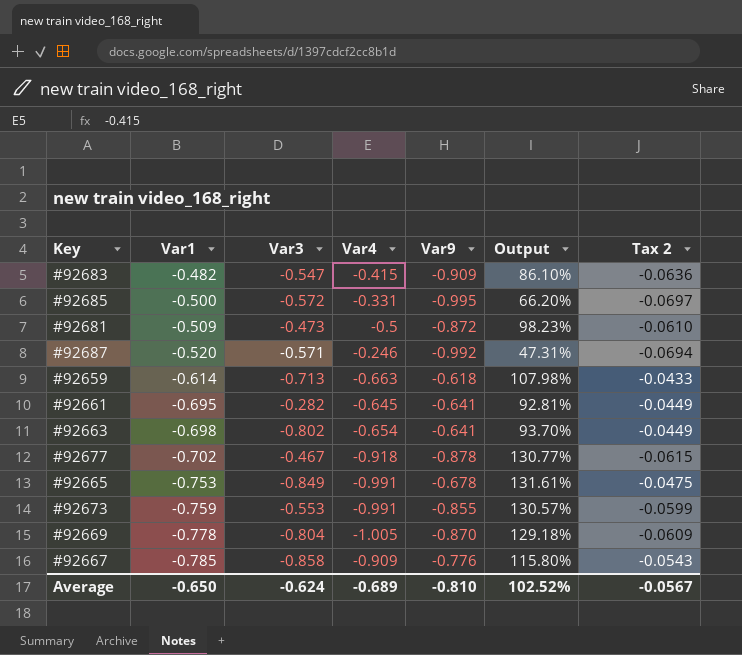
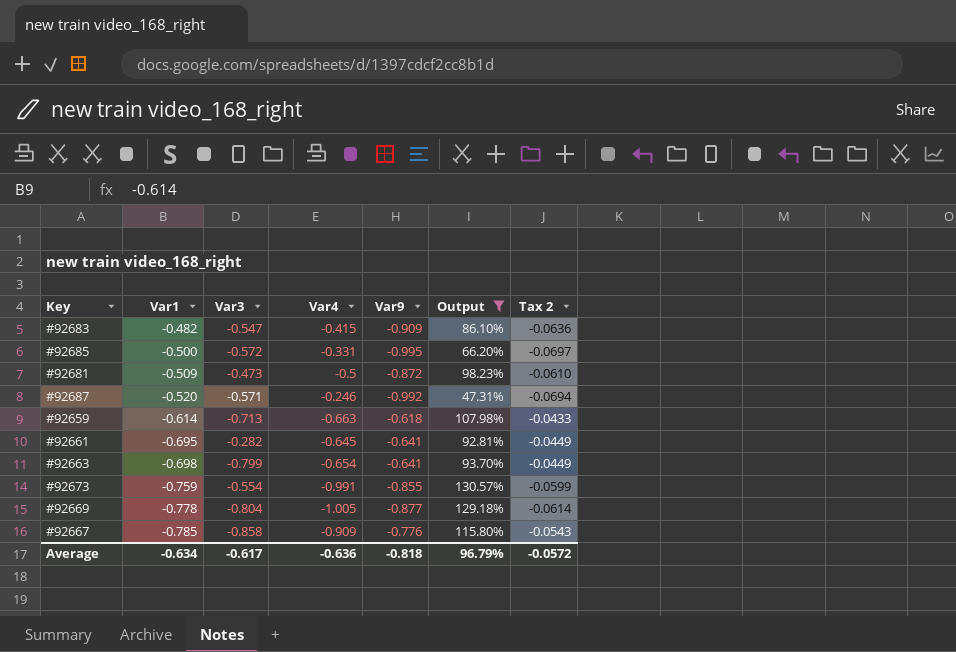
filter: none -> Output <= 130.57%
#92663 | Var3: -0.802 -> -0.799
#92673 | Var3: -0.553 -> -0.554
#92669 | Var9: -0.870 -> -0.877
#92669 | Tax 2: -0.0609 -> -0.0614
Average | Var1: -0.650 -> -0.634
Average | Var3: -0.624 -> -0.617
Average | Var4: -0.689 -> -0.636
Average | Var9: -0.810 -> -0.818
Average | Output: 102.52% -> 96.79%
Average | Tax 2: -0.0567 -> -0.0572

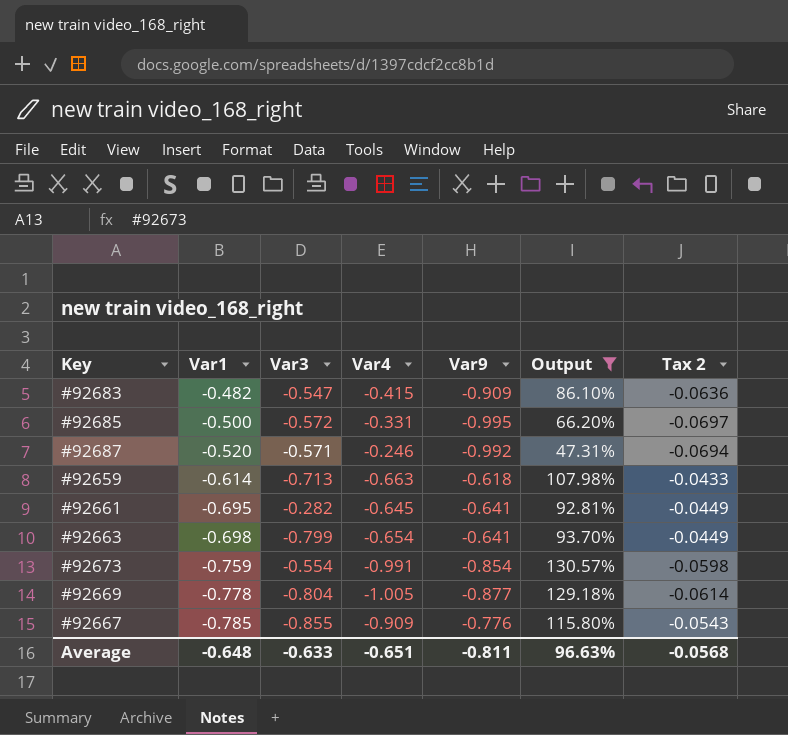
row #92681: -0.509 | -0.473 | -0.5 | -0.872 | 98.23% | -0.0610 -> none
#92673 | Var9: -0.855 -> -0.854
#92673 | Tax 2: -0.0599 -> -0.0598
#92667 | Var3: -0.858 -> -0.855
Average | Var1: -0.634 -> -0.648
Average | Var3: -0.617 -> -0.633
Average | Var4: -0.636 -> -0.651
Average | Var9: -0.818 -> -0.811
Average | Output: 96.79% -> 96.63%
Average | Tax 2: -0.0572 -> -0.0568

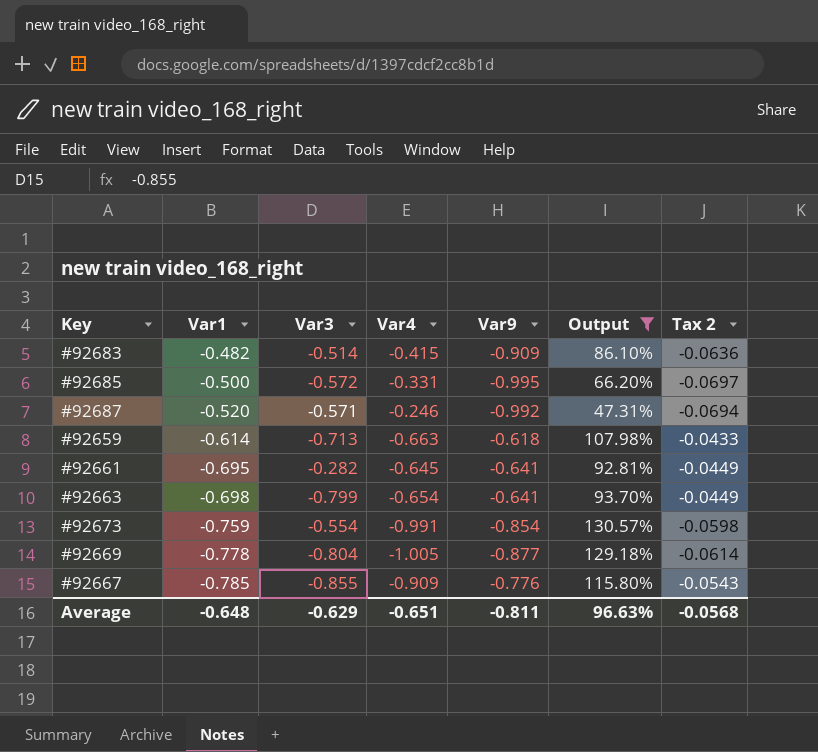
#92683 | Var3: -0.547 -> -0.514
Average | Var3: -0.633 -> -0.629

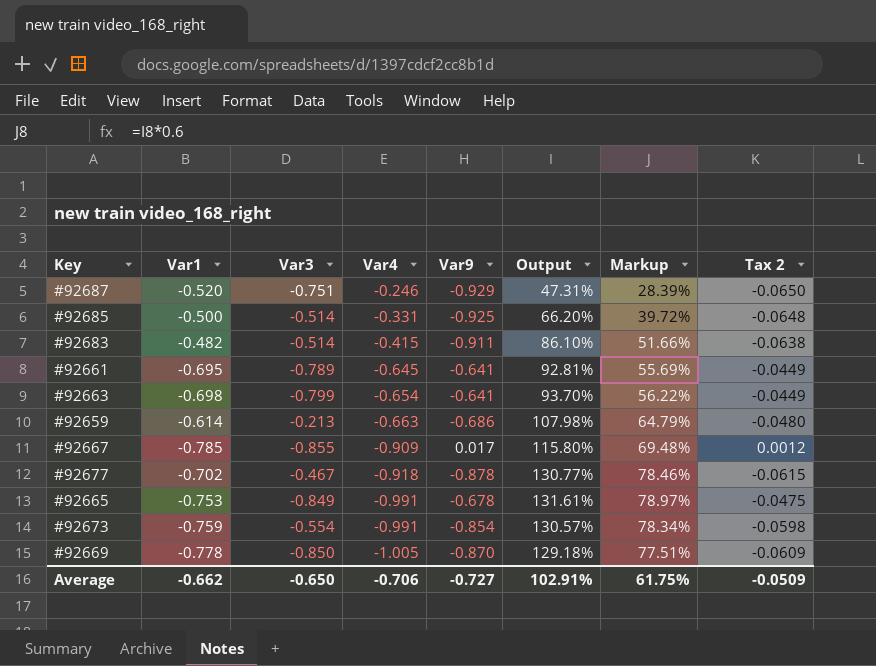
filter: Output <= 130.57% -> none
row order: Var1 descending -> Var4 descending
column Markup | formula: none -> [Output] * 0.6
#92687 | Var3: -0.571 -> -0.751
#92687 | Var9: -0.992 -> -0.929
#92687 | Tax 2: -0.0694 -> -0.0650
#92685 | Var3: -0.572 -> -0.514
#92685 | Var9: -0.995 -> -0.925
#92685 | Tax 2: -0.0697 -> -0.0648
#92683 | Var9: -0.909 -> -0.911
#92683 | Tax 2: -0.0636 -> -0.0638
#92661 | Var3: -0.282 -> -0.789
#92659 | Var3: -0.713 -> -0.213
#92659 | Var9: -0.618 -> -0.686
#92659 | Tax 2: -0.0433 -> -0.0480
#92667 | Var9: -0.776 -> 0.017
#92667 | Tax 2: -0.0543 -> 0.0012
#92669 | Var3: -0.804 -> -0.850
#92669 | Var9: -0.877 -> -0.870
#92669 | Tax 2: -0.0614 -> -0.0609
Average | Var1: -0.648 -> -0.662
Average | Var3: -0.629 -> -0.650
Average | Var4: -0.651 -> -0.706
Average | Var9: -0.811 -> -0.727
Average | Output: 96.63% -> 102.91%
Average | Tax 2: -0.0568 -> -0.0509

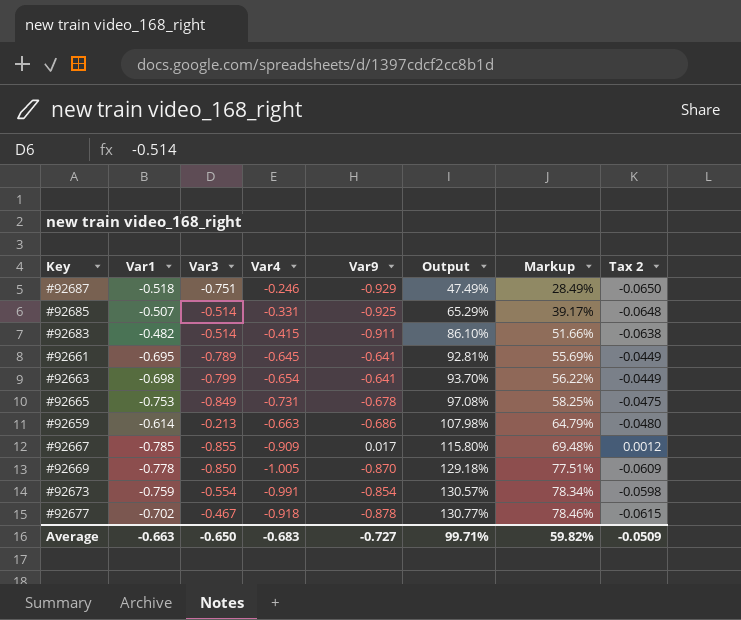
row order: Var4 descending -> Output ascending
#92687 | Var1: -0.520 -> -0.518
#92687 | Output: 47.31% -> 47.49%
#92687 | Markup: 28.39% -> 28.49%
#92685 | Var1: -0.500 -> -0.507
#92685 | Output: 66.20% -> 65.29%
#92685 | Markup: 39.72% -> 39.17%
#92665 | Var4: -0.991 -> -0.731
#92665 | Output: 131.61% -> 97.08%
#92665 | Markup: 78.97% -> 58.25%
Average | Var1: -0.662 -> -0.663
Average | Var4: -0.706 -> -0.683
Average | Output: 102.91% -> 99.71%
Average | Markup: 61.75% -> 59.82%

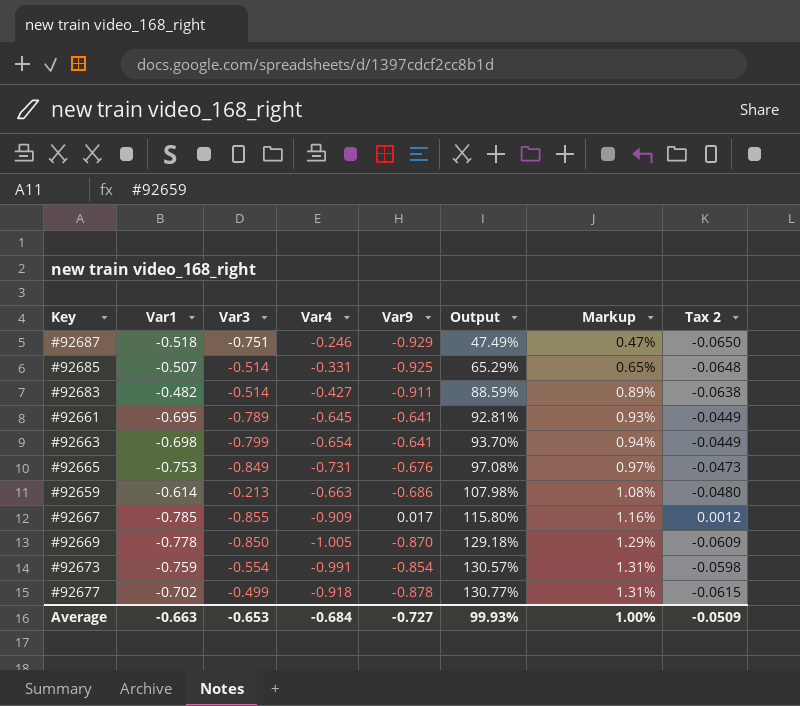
column Markup | formula: [Output] * 0.6 -> [Output] * 0.01
#92683 | Var4: -0.415 -> -0.427
#92683 | Output: 86.10% -> 88.59%
#92665 | Var9: -0.678 -> -0.676
#92665 | Tax 2: -0.0475 -> -0.0473
#92677 | Var3: -0.467 -> -0.499
Average | Var3: -0.650 -> -0.653
Average | Var4: -0.683 -> -0.684
Average | Output: 99.71% -> 99.93%
Average | Markup: 59.82% -> 1.00%

